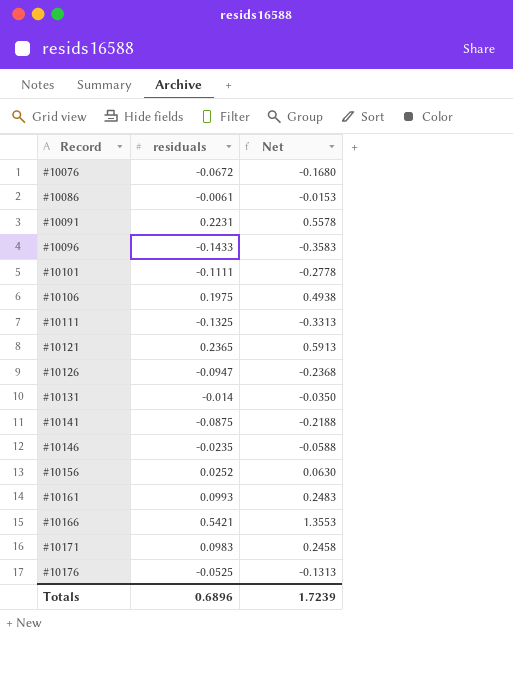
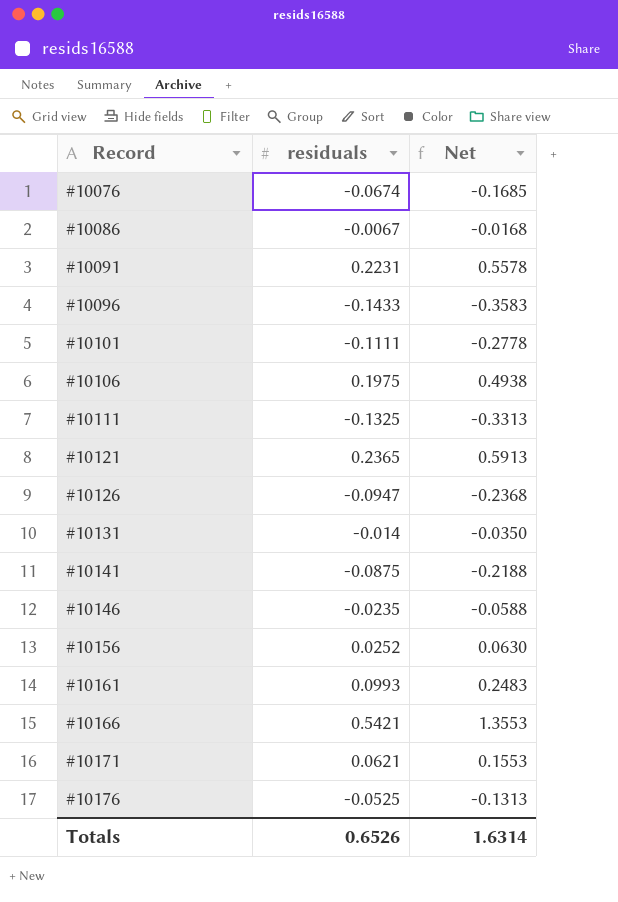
#10076 | residuals: -0.0672 -> -0.0674
#10076 | Net: -0.1680 -> -0.1685
#10086 | residuals: -0.0061 -> -0.0067
#10086 | Net: -0.0153 -> -0.0168
#10171 | residuals: 0.0983 -> 0.0621
#10171 | Net: 0.2458 -> 0.1553
Totals | residuals: 0.6896 -> 0.6526
Totals | Net: 1.7239 -> 1.6314

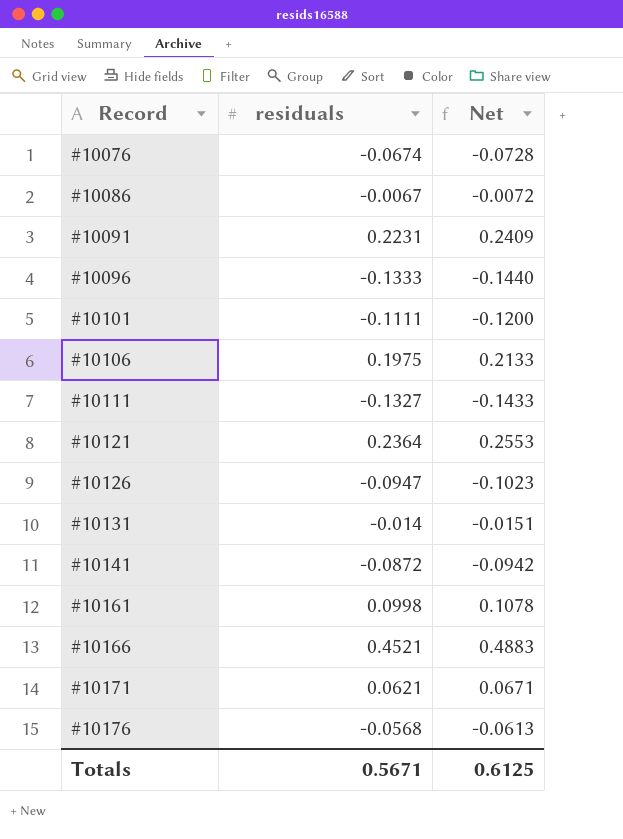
column Net | formula: [residuals] * 2.5 -> [residuals] * 1.08
row #10146: -0.0235 | -0.0588 -> none
row #10156: 0.0252 | 0.0630 -> none
#10096 | residuals: -0.1433 -> -0.1333
#10111 | residuals: -0.1325 -> -0.1327
#10121 | residuals: 0.2365 -> 0.2364
#10141 | residuals: -0.0875 -> -0.0872
#10161 | residuals: 0.0993 -> 0.0998
#10166 | residuals: 0.5421 -> 0.4521
#10176 | residuals: -0.0525 -> -0.0568
Totals | residuals: 0.6526 -> 0.5671
Totals | Net: 1.6314 -> 0.6125

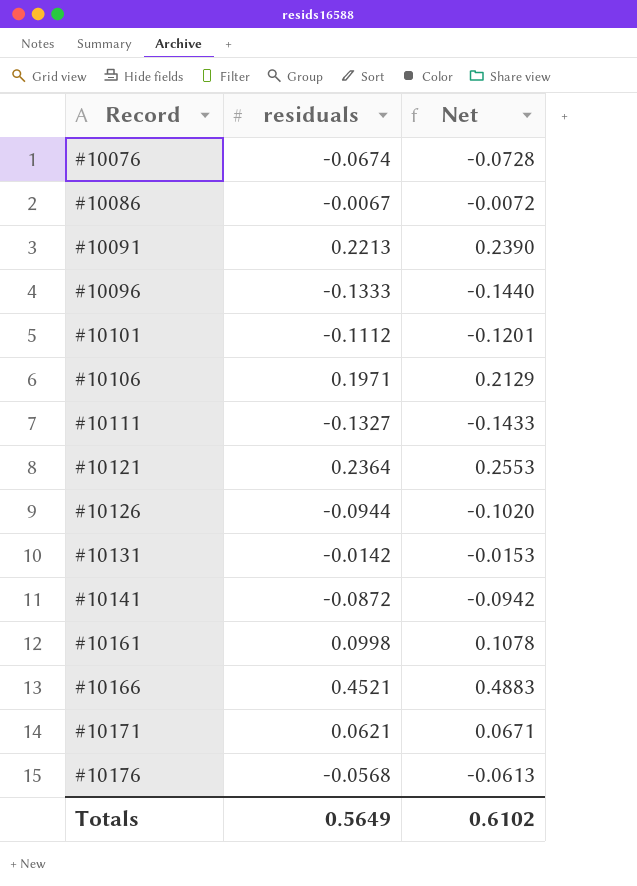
#10091 | residuals: 0.2231 -> 0.2213
#10091 | Net: 0.2409 -> 0.2390
#10101 | residuals: -0.1111 -> -0.1112
#10101 | Net: -0.1200 -> -0.1201
#10106 | residuals: 0.1975 -> 0.1971
#10106 | Net: 0.2133 -> 0.2129
#10126 | residuals: -0.0947 -> -0.0944
#10126 | Net: -0.1023 -> -0.1020
#10131 | residuals: -0.014 -> -0.0142
#10131 | Net: -0.0151 -> -0.0153
Totals | residuals: 0.5671 -> 0.5649
Totals | Net: 0.6125 -> 0.6102

